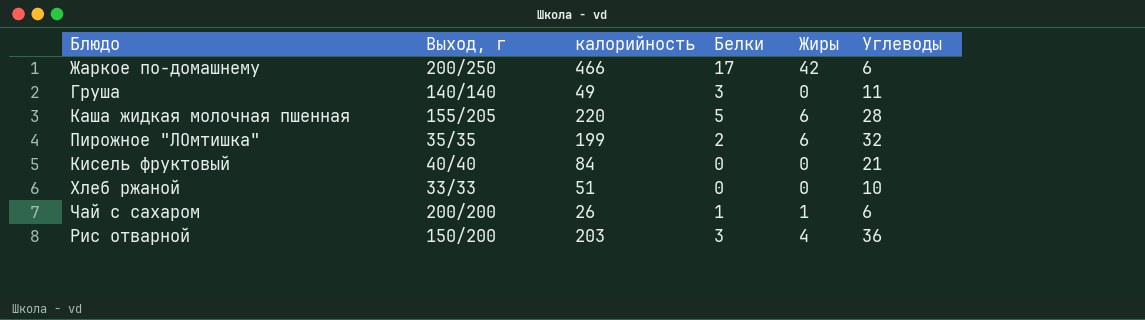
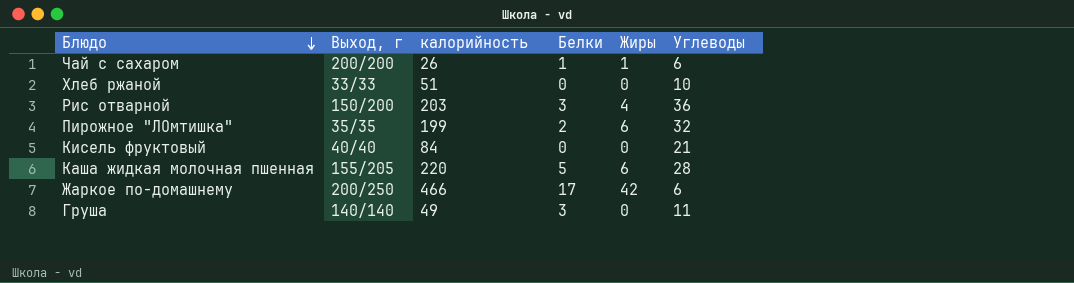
row order: none -> Блюдо descending

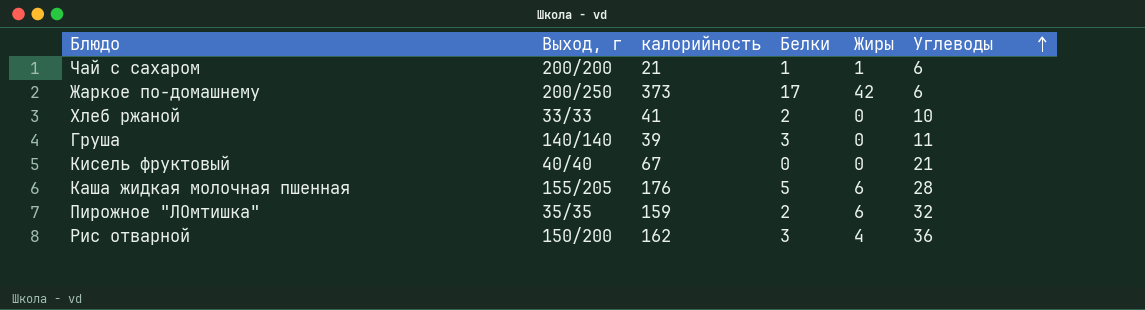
row order: Блюдо descending -> Углеводы ascending
Чай с сахаром | калорийность: 26 -> 21
Жаркое по-домашнему | калорийность: 466 -> 373
Хлеб ржаной | калорийность: 51 -> 41
Хлеб ржаной | Белки: 0 -> 2
Груша | калорийность: 49 -> 39
Кисель фруктовый | калорийность: 84 -> 67
Каша жидкая молочная пшенная | калорийность: 220 -> 176
Пирожное "ЛОмтишка" | калорийность: 199 -> 159
Рис отварной | калорийность: 203 -> 162

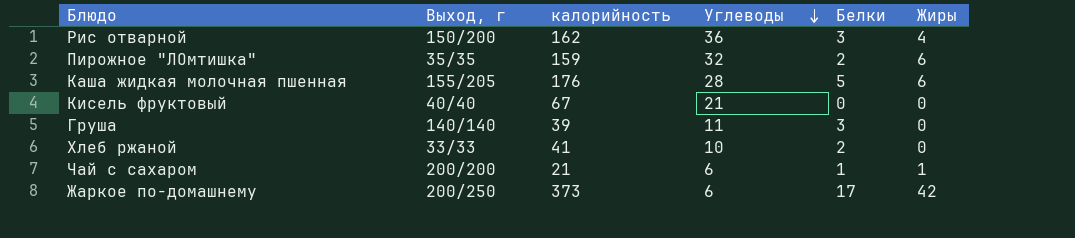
row order: Углеводы ascending -> Углеводы descending
column Углеводы | position: 6 -> 4

